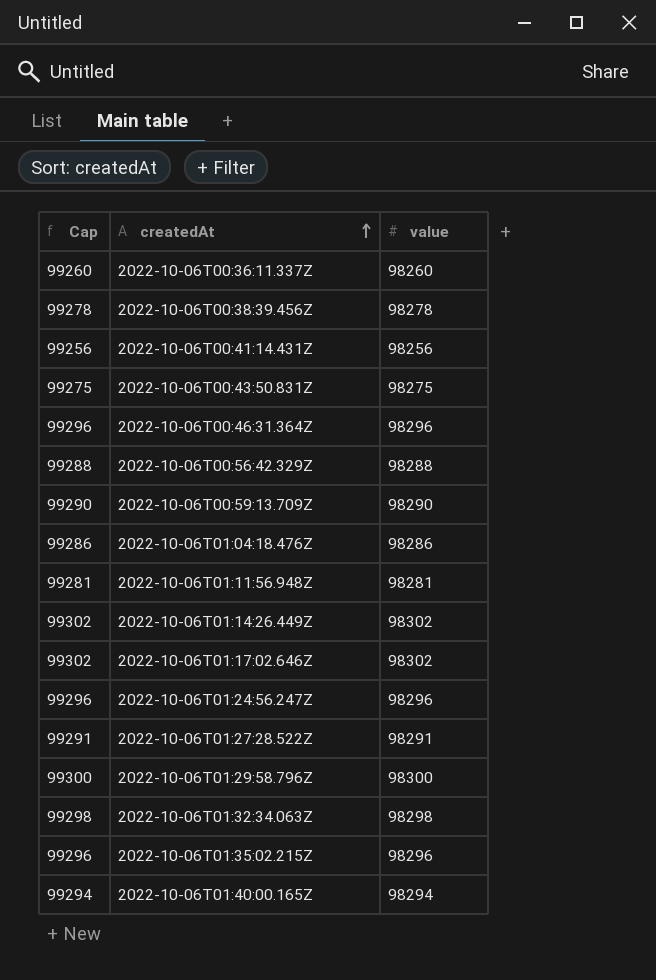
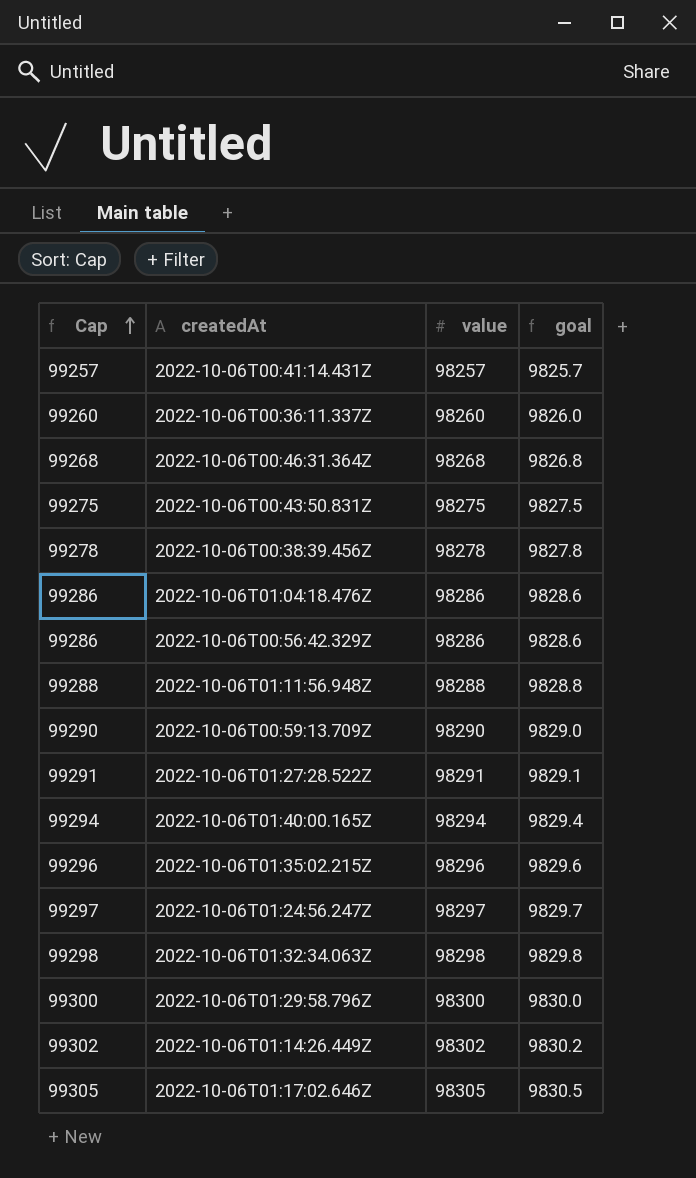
row order: createdAt ascending -> Cap ascending
column goal | formula: none -> [value] * 0.1
2022-10-06T00:41:14.431Z | Cap: 99256 -> 99257
2022-10-06T00:41:14.431Z | value: 98256 -> 98257
2022-10-06T00:46:31.364Z | Cap: 99296 -> 99268
2022-10-06T00:46:31.364Z | value: 98296 -> 98268
2022-10-06T00:56:42.329Z | Cap: 99288 -> 99286
2022-10-06T00:56:42.329Z | value: 98288 -> 98286
2022-10-06T01:11:56.948Z | Cap: 99281 -> 99288
2022-10-06T01:11:56.948Z | value: 98281 -> 98288
2022-10-06T01:24:56.247Z | Cap: 99296 -> 99297
2022-10-06T01:24:56.247Z | value: 98296 -> 98297
2022-10-06T01:17:02.646Z | Cap: 99302 -> 99305
2022-10-06T01:17:02.646Z | value: 98302 -> 98305

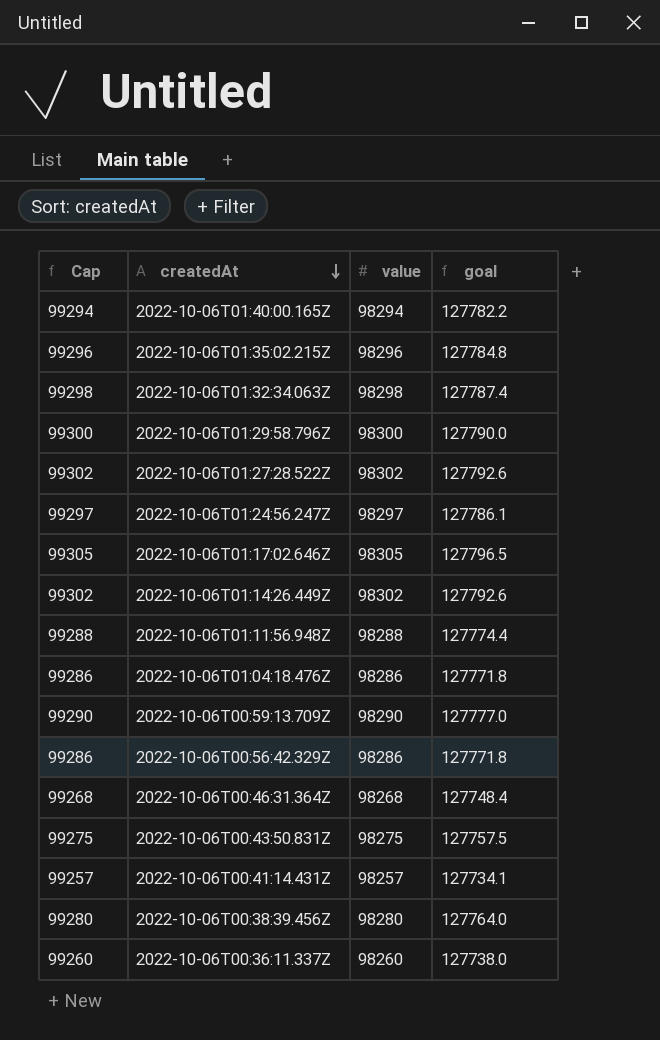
row order: Cap ascending -> createdAt descending
column goal | formula: [value] * 0.1 -> [value] * 1.3
2022-10-06T01:27:28.522Z | Cap: 99291 -> 99302
2022-10-06T01:27:28.522Z | value: 98291 -> 98302
2022-10-06T00:38:39.456Z | Cap: 99278 -> 99280
2022-10-06T00:38:39.456Z | value: 98278 -> 98280

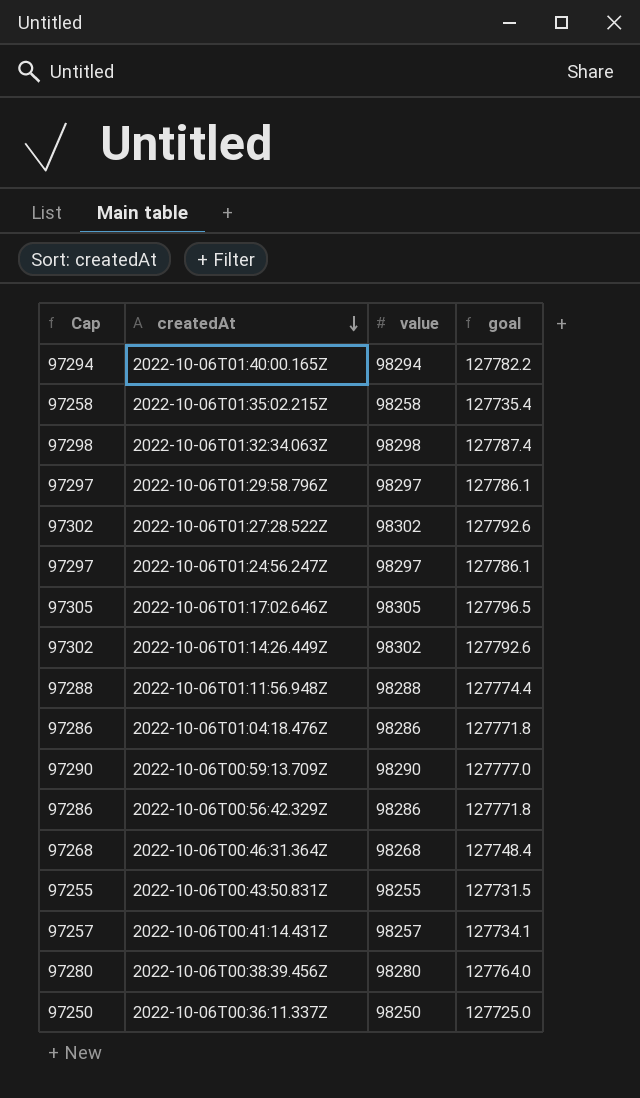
column Cap | formula: [value] + 1000 -> [value] - 1000
2022-10-06T01:35:02.215Z | value: 98296 -> 98258
2022-10-06T01:35:02.215Z | goal: 127784.8 -> 127735.4
2022-10-06T01:29:58.796Z | value: 98300 -> 98297
2022-10-06T01:29:58.796Z | goal: 127790.0 -> 127786.1
2022-10-06T00:43:50.831Z | value: 98275 -> 98255
2022-10-06T00:43:50.831Z | goal: 127757.5 -> 127731.5
2022-10-06T00:36:11.337Z | value: 98260 -> 98250
2022-10-06T00:36:11.337Z | goal: 127738.0 -> 127725.0

